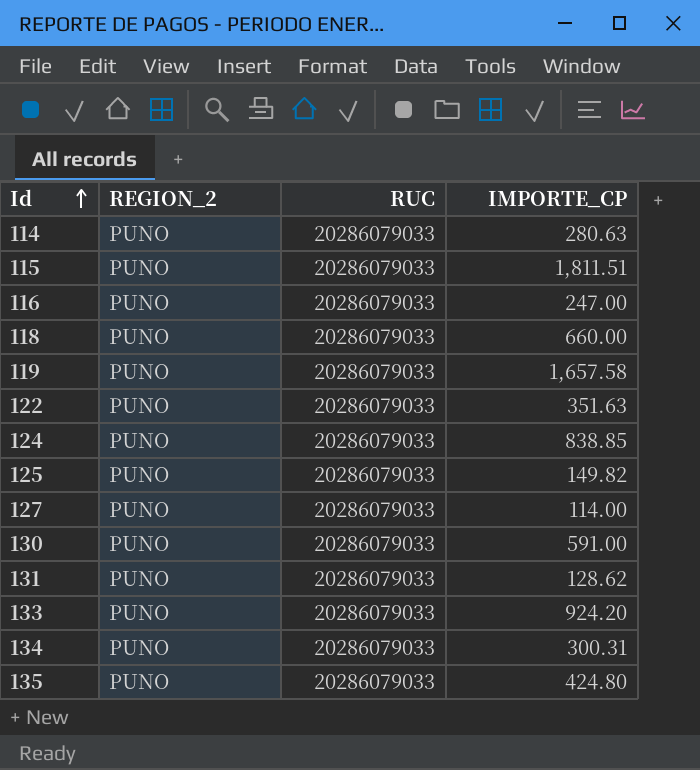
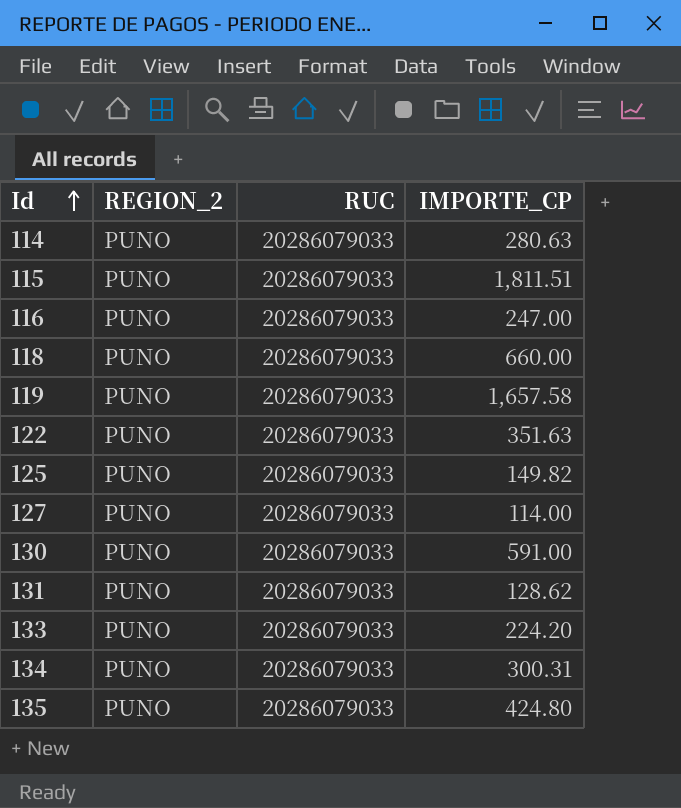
row 124: PUNO | 20286079033 | 838.85 -> none
133 | IMPORTE_CP: 924.20 -> 224.20

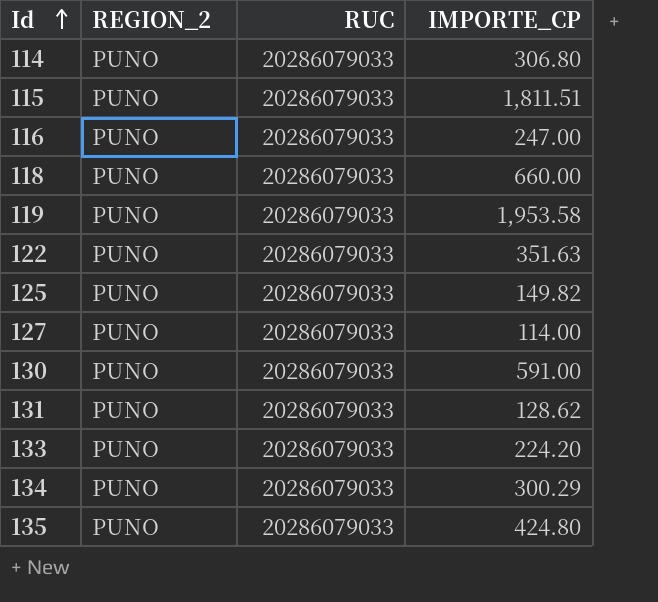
114 | IMPORTE_CP: 280.63 -> 306.80
119 | IMPORTE_CP: 1,657.58 -> 1,953.58
134 | IMPORTE_CP: 300.31 -> 300.29

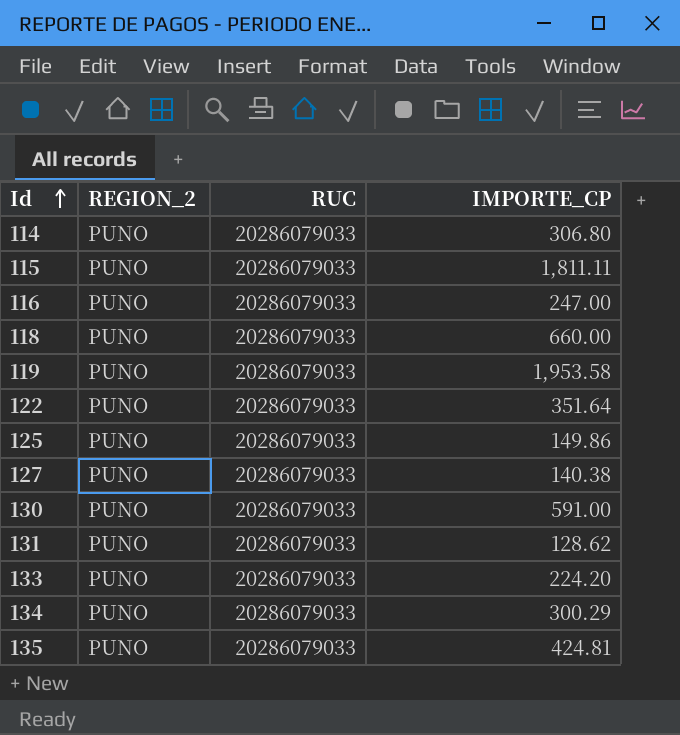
115 | IMPORTE_CP: 1,811.51 -> 1,811.11
122 | IMPORTE_CP: 351.63 -> 351.64
125 | IMPORTE_CP: 149.82 -> 149.86
127 | IMPORTE_CP: 114.00 -> 140.38
135 | IMPORTE_CP: 424.80 -> 424.81

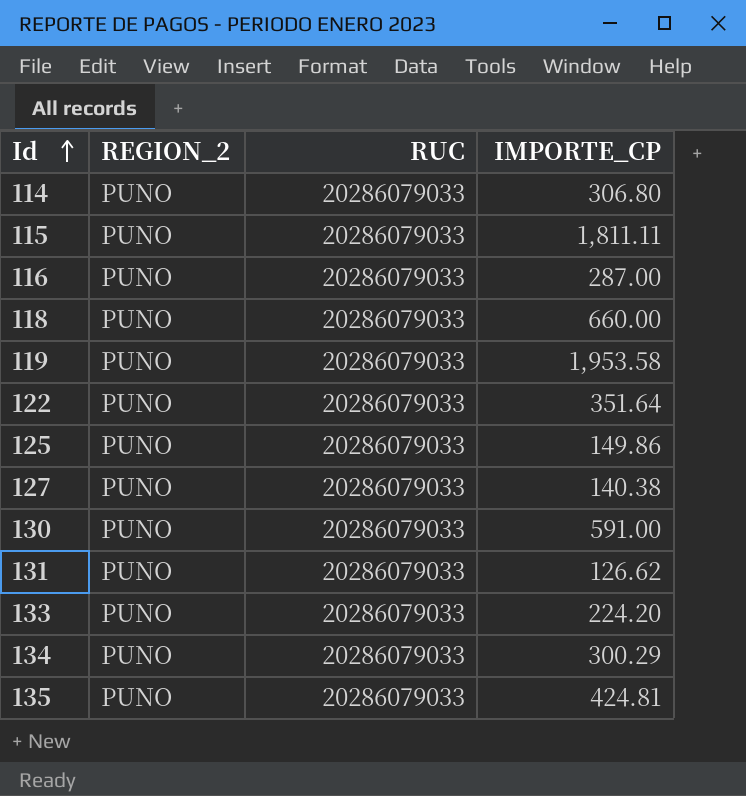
116 | IMPORTE_CP: 247.00 -> 287.00
131 | IMPORTE_CP: 128.62 -> 126.62

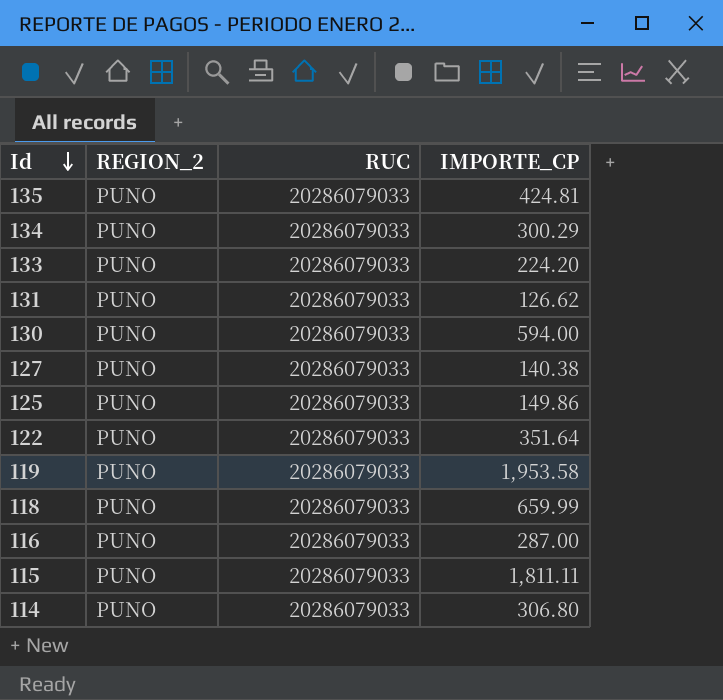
row order: Id ascending -> Id descending
130 | IMPORTE_CP: 591.00 -> 594.00
118 | IMPORTE_CP: 660.00 -> 659.99

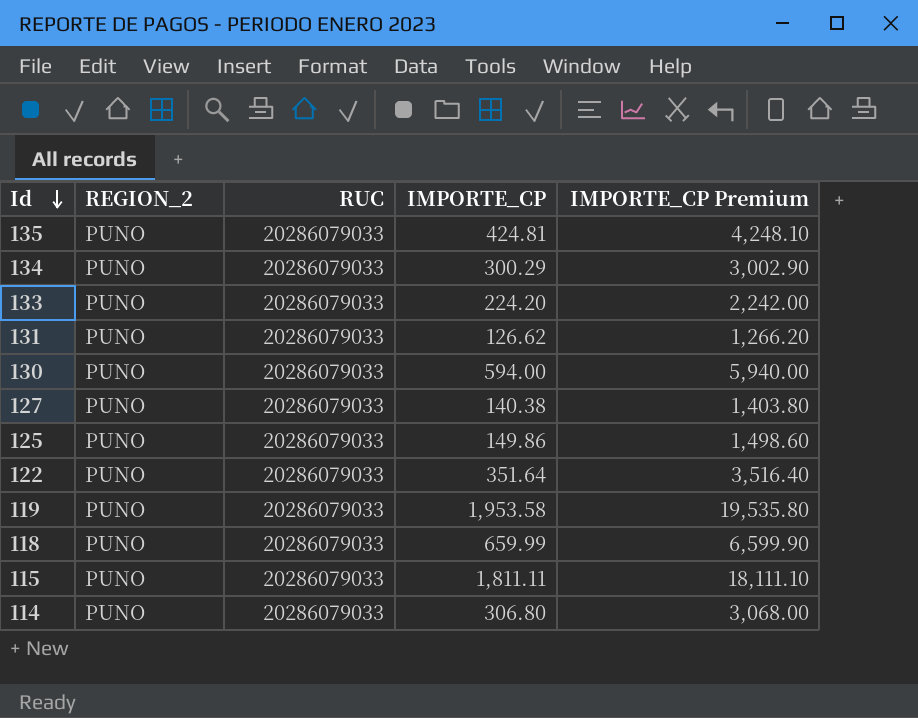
column IMPORTE_CP Premium | formula: none -> [IMPORTE_CP] * 10
row 116: PUNO | 20286079033 | 287.00 -> none

